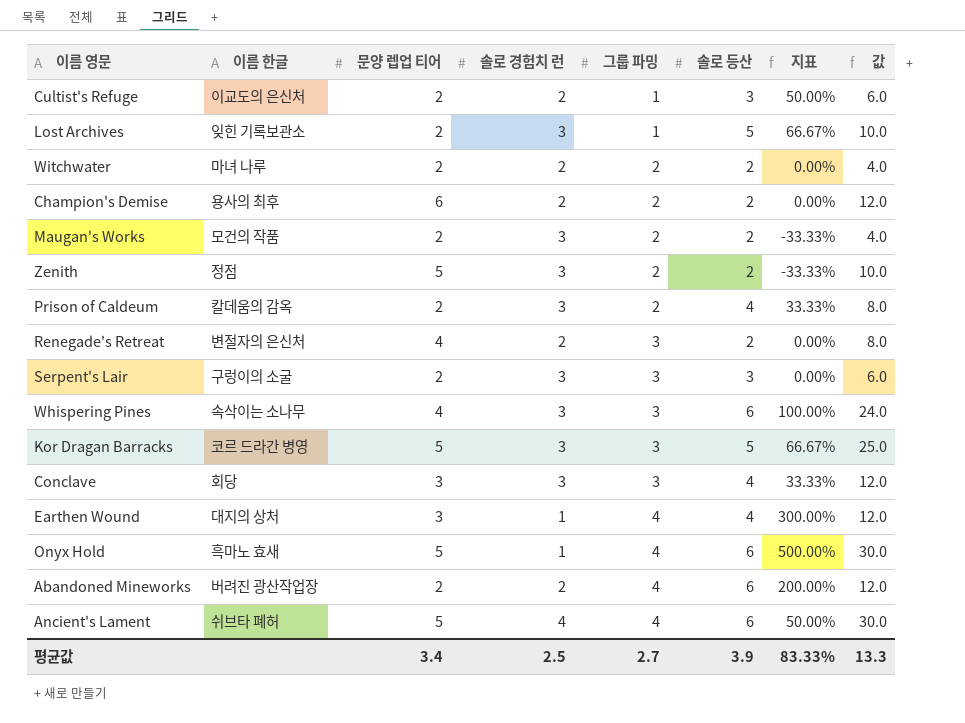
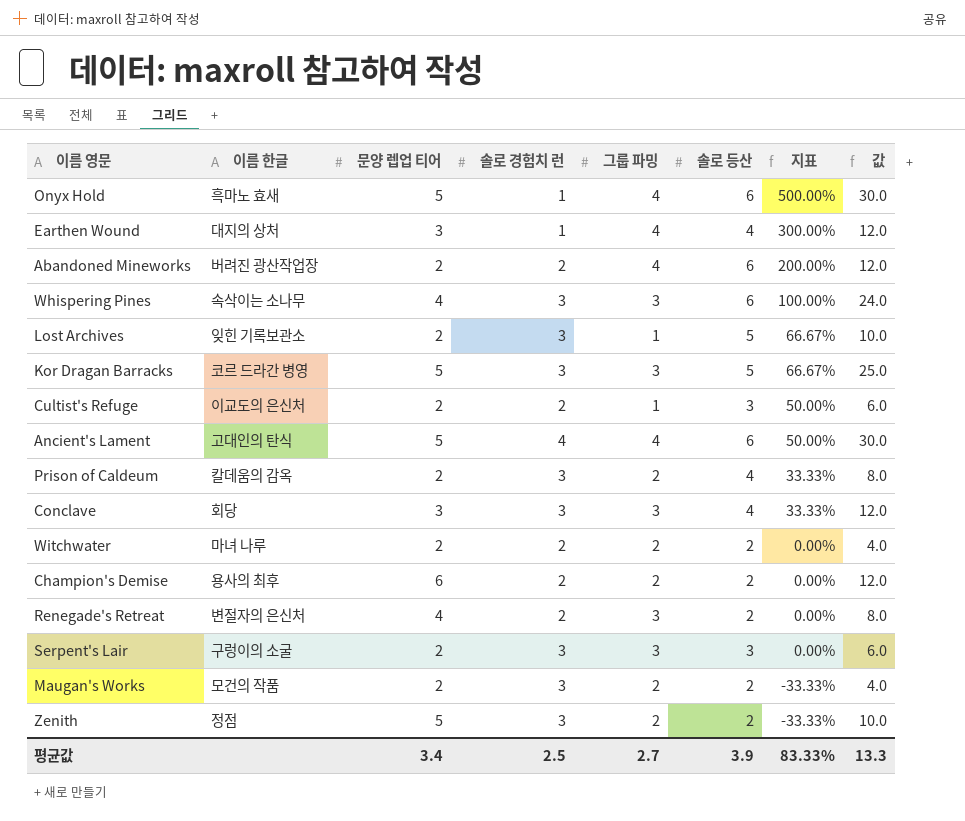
row order: 그룹 파밍 ascending -> 지표 descending
Ancient's Lament | 이름 한글: 쉬브타 폐허 -> 고대인의 탄식

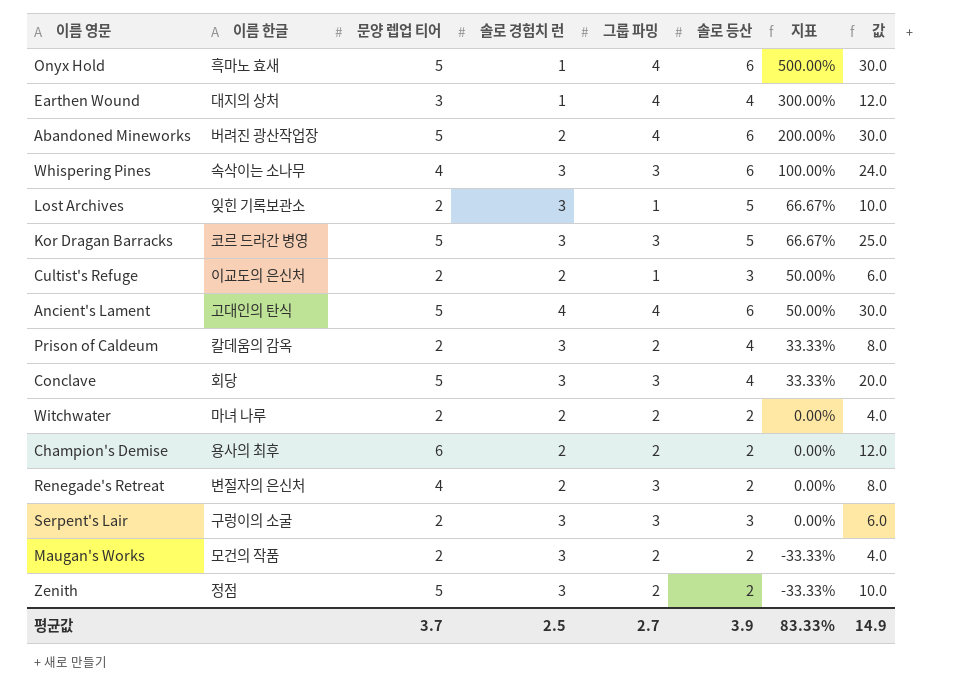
Abandoned Mineworks | 문양 렙업 티어: 2 -> 5
Abandoned Mineworks | 값: 12.0 -> 30.0
Conclave | 문양 렙업 티어: 3 -> 5
Conclave | 값: 12.0 -> 20.0
평균값 | 문양 렙업 티어: 3.4 -> 3.7
평균값 | 값: 13.3 -> 14.9

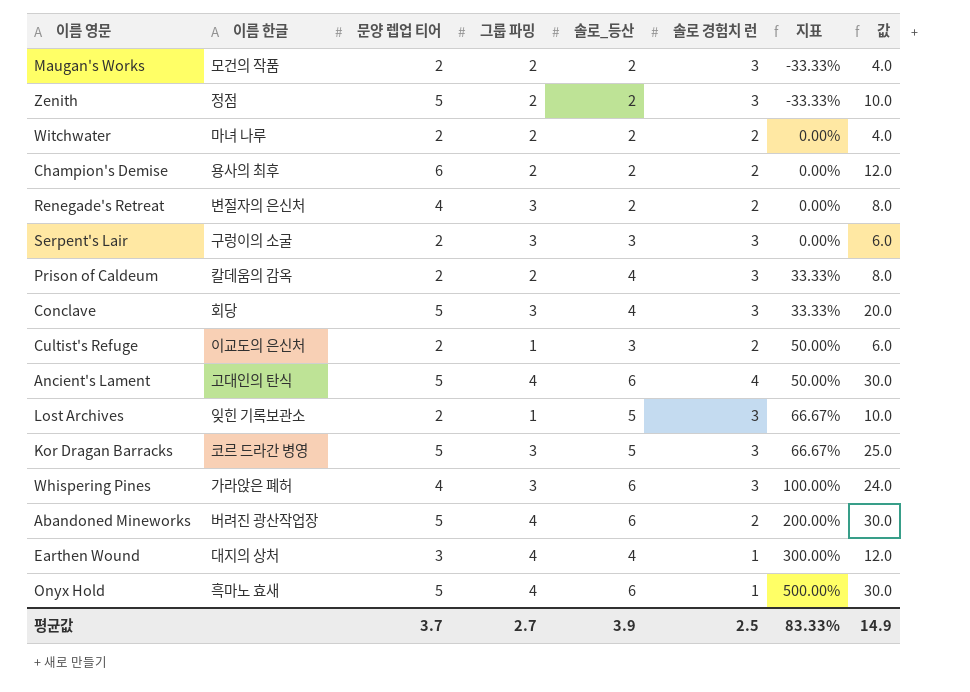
row order: 지표 descending -> 지표 ascending
column name: 솔로 등산 -> 솔로_등산
column 솔로 경험치 런 | position: 4 -> 6
Whispering Pines | 이름 한글: 속삭이는 소나무 -> 가라앉은 폐허

